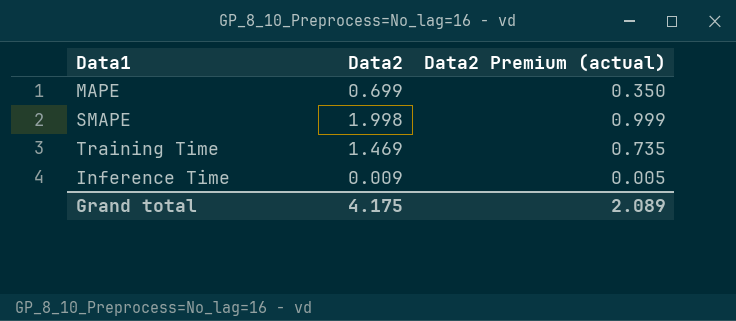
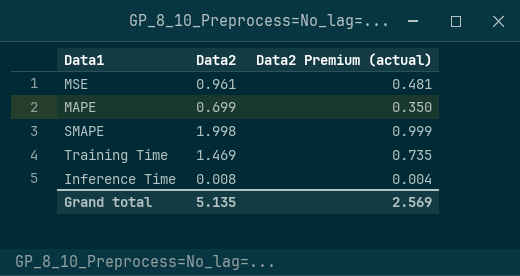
row MSE: none -> 0.961 | 0.481
Inference Time | Data2: 0.009 -> 0.008
Inference Time | Data2 Premium (actual): 0.005 -> 0.004
Grand total | Data2: 4.175 -> 5.135
Grand total | Data2 Premium (actual): 2.089 -> 2.569

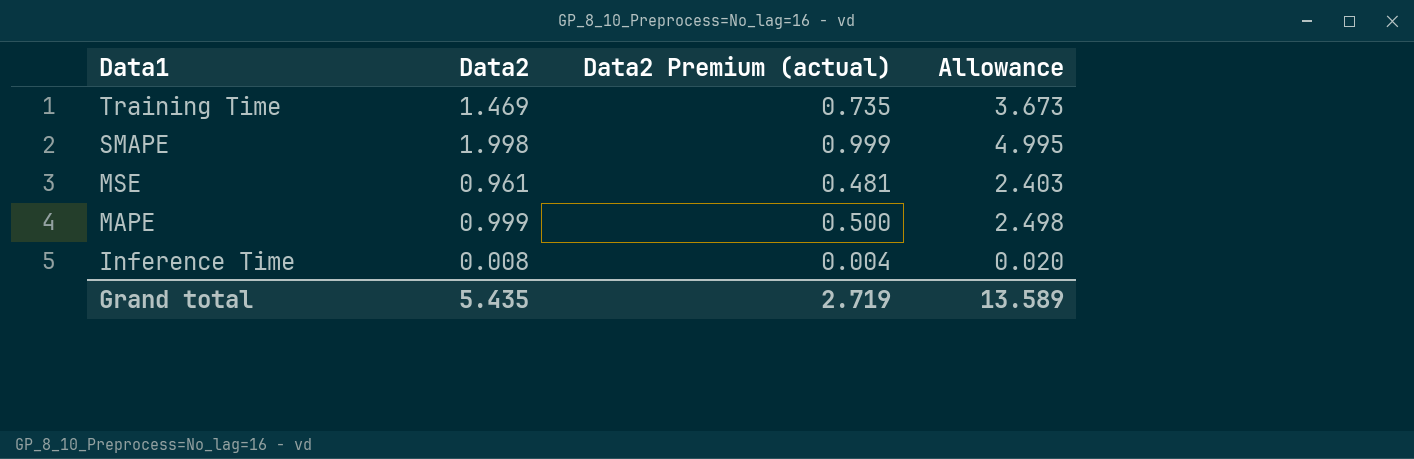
row order: none -> Data1 descending
column Allowance | formula: none -> [Data2] * 2.5
MAPE | Data2: 0.699 -> 0.999
MAPE | Data2 Premium (actual): 0.350 -> 0.500
Grand total | Data2: 5.135 -> 5.435
Grand total | Data2 Premium (actual): 2.569 -> 2.719

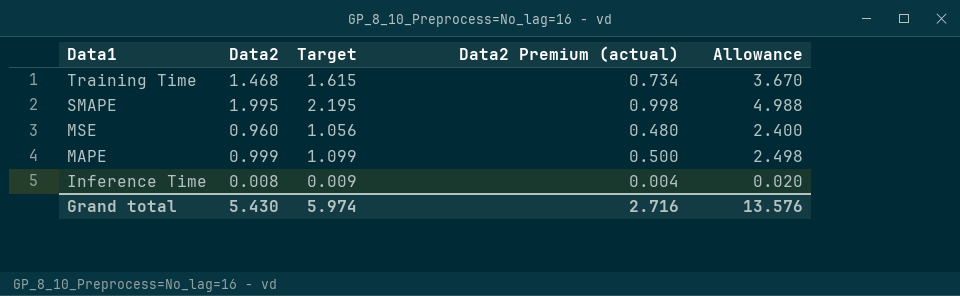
column Target | formula: none -> [Data2] * 1.1
Training Time | Data2: 1.469 -> 1.468
Training Time | Data2 Premium (actual): 0.735 -> 0.734
Training Time | Allowance: 3.673 -> 3.670
SMAPE | Data2: 1.998 -> 1.995
SMAPE | Data2 Premium (actual): 0.999 -> 0.998
SMAPE | Allowance: 4.995 -> 4.988
MSE | Data2: 0.961 -> 0.960
MSE | Data2 Premium (actual): 0.481 -> 0.480
MSE | Allowance: 2.403 -> 2.400
Grand total | Data2: 5.435 -> 5.430
Grand total | Data2 Premium (actual): 2.719 -> 2.716
Grand total | Allowance: 13.589 -> 13.576

